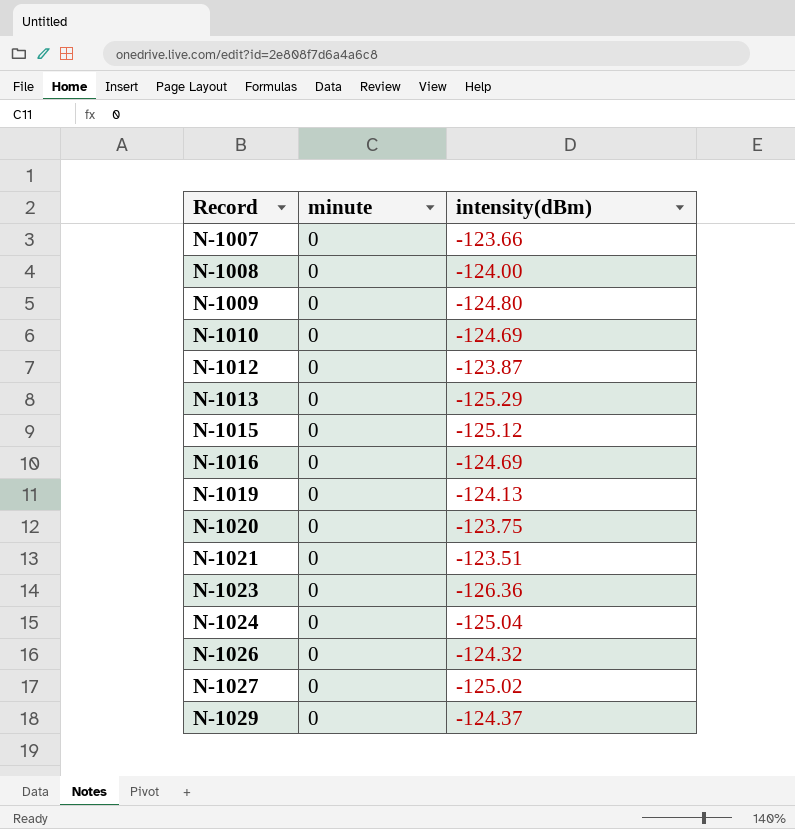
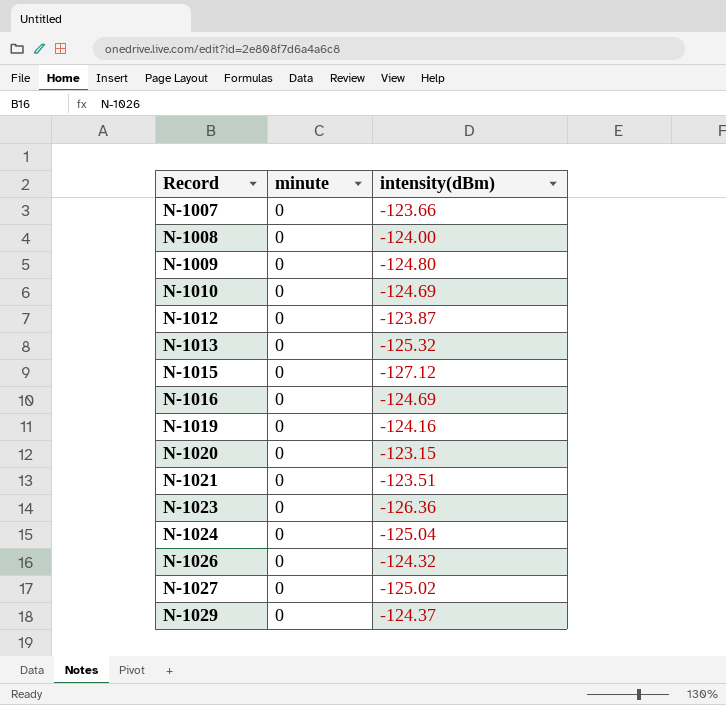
N-1013 | intensity(dBm): -125.29 -> -125.32
N-1015 | intensity(dBm): -125.12 -> -127.12
N-1019 | intensity(dBm): -124.13 -> -124.16
N-1020 | intensity(dBm): -123.75 -> -123.15

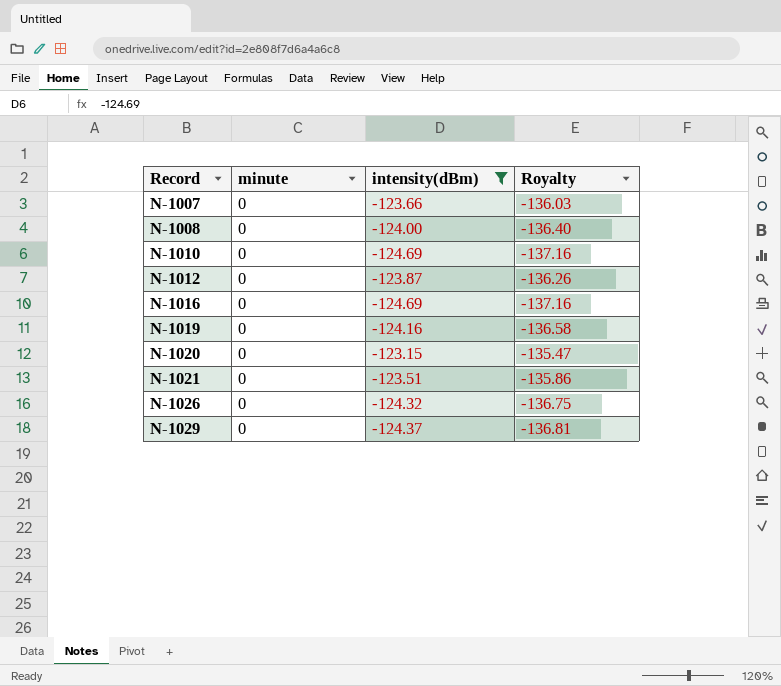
filter: none -> intensity(dBm) >= -124.69
column Royalty | formula: none -> [intensity(dBm)] * 1.1

